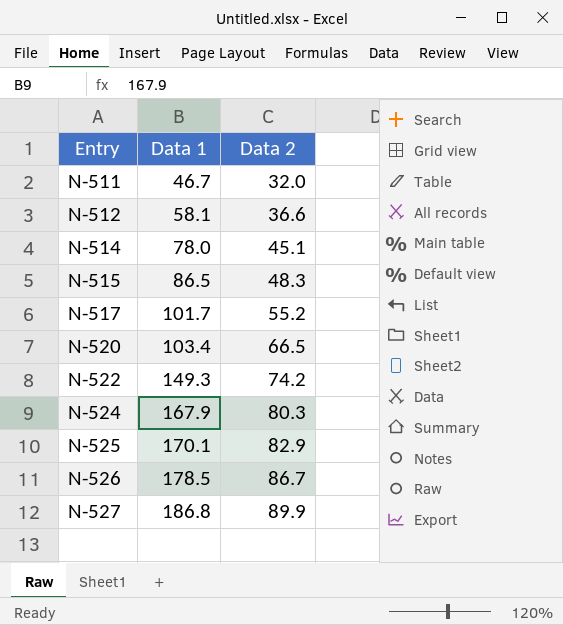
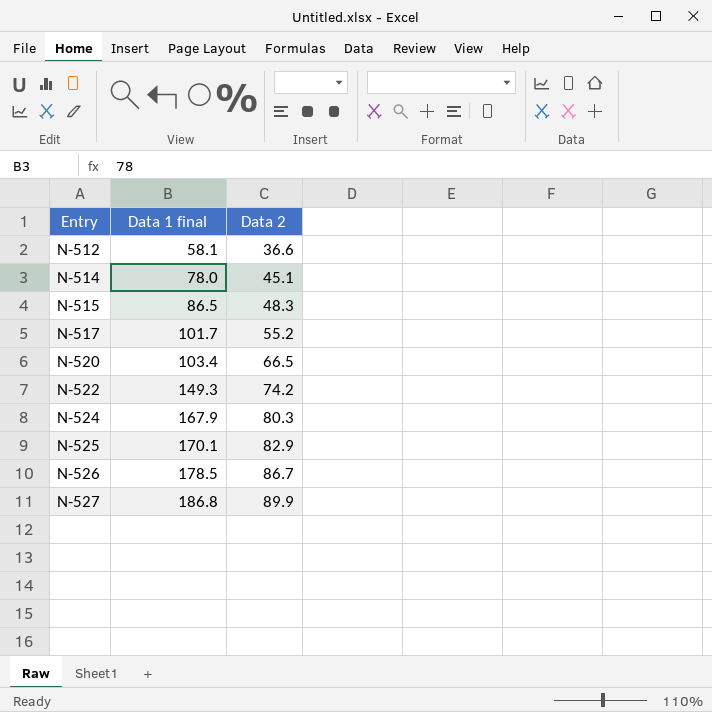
column name: Data 1 -> Data 1 final
row N-511: 46.7 | 32.0 -> none

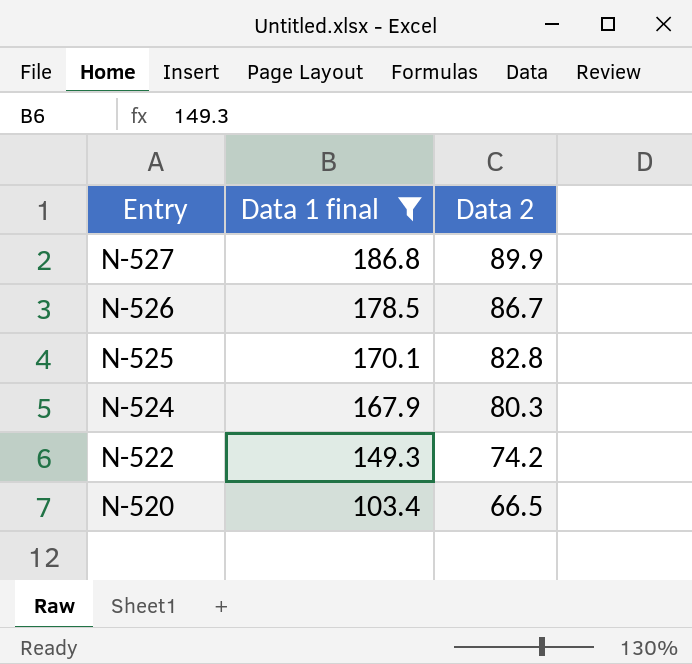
filter: none -> Data 1 final >= 103.4
row order: Entry ascending -> Entry descending
N-525 | Data 2: 82.9 -> 82.8

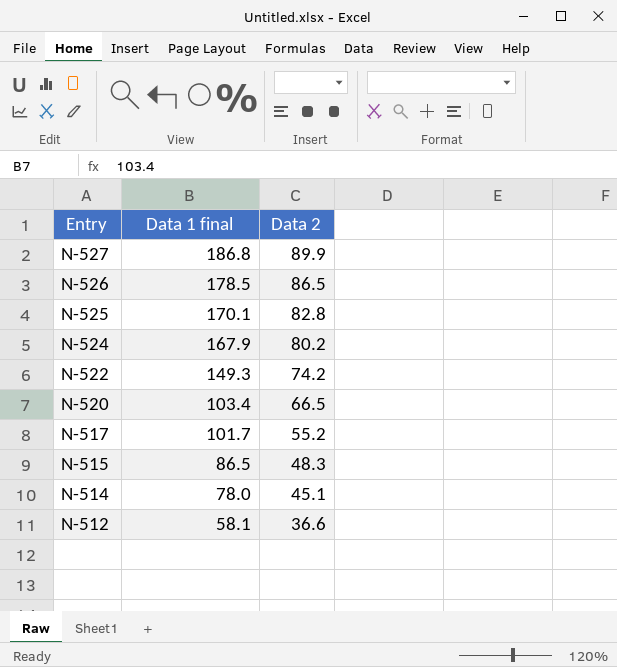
filter: Data 1 final >= 103.4 -> none
N-526 | Data 2: 86.7 -> 86.5
N-524 | Data 2: 80.3 -> 80.2

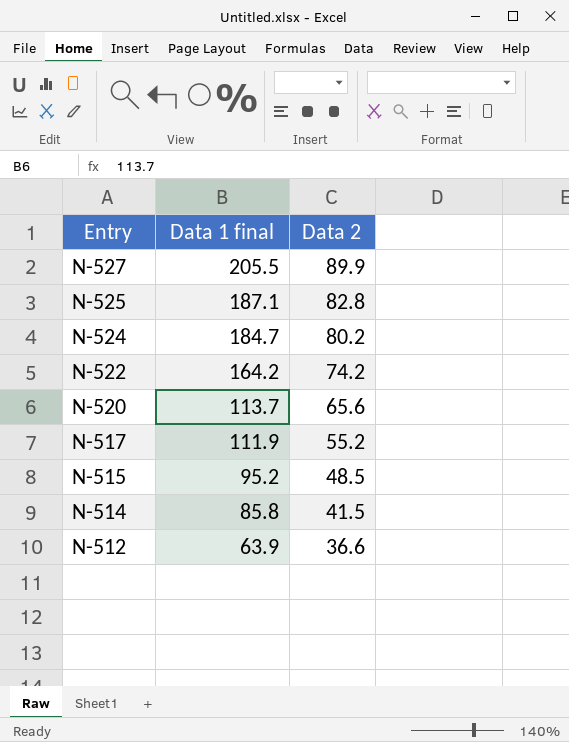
row N-526: 178.5 | 86.5 -> none
N-527 | Data 1 final: 186.8 -> 205.5
N-525 | Data 1 final: 170.1 -> 187.1
N-524 | Data 1 final: 167.9 -> 184.7
N-522 | Data 1 final: 149.3 -> 164.2
N-520 | Data 1 final: 103.4 -> 113.7
N-520 | Data 2: 66.5 -> 65.6
N-517 | Data 1 final: 101.7 -> 111.9
N-515 | Data 1 final: 86.5 -> 95.2
N-515 | Data 2: 48.3 -> 48.5
N-514 | Data 1 final: 78.0 -> 85.8
N-514 | Data 2: 45.1 -> 41.5
N-512 | Data 1 final: 58.1 -> 63.9

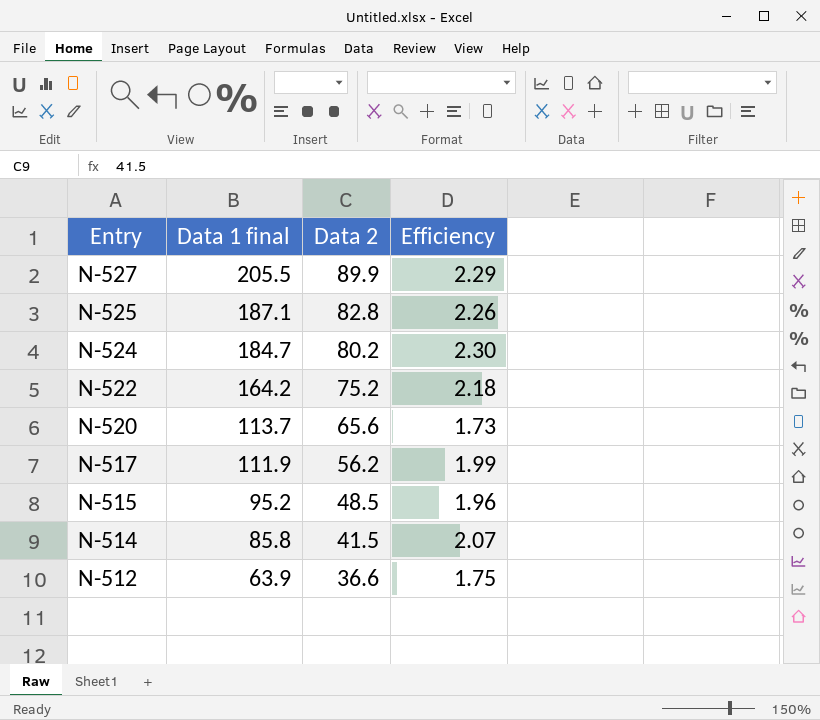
column Efficiency | formula: none -> [Data 1 final] / [Data 2]
N-522 | Data 2: 74.2 -> 75.2
N-517 | Data 2: 55.2 -> 56.2

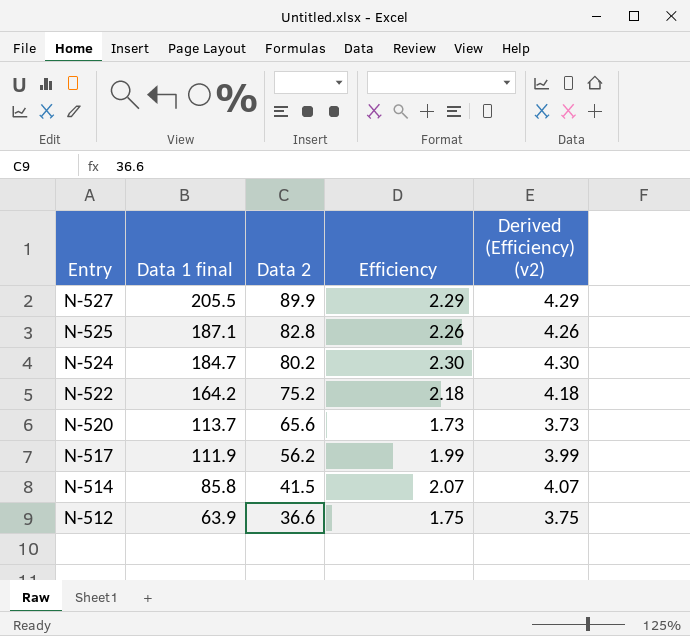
column Derived (Efficiency) (v2) | formula: none -> [Efficiency] + 2
row N-515: 95.2 | 48.5 | 1.96 -> none

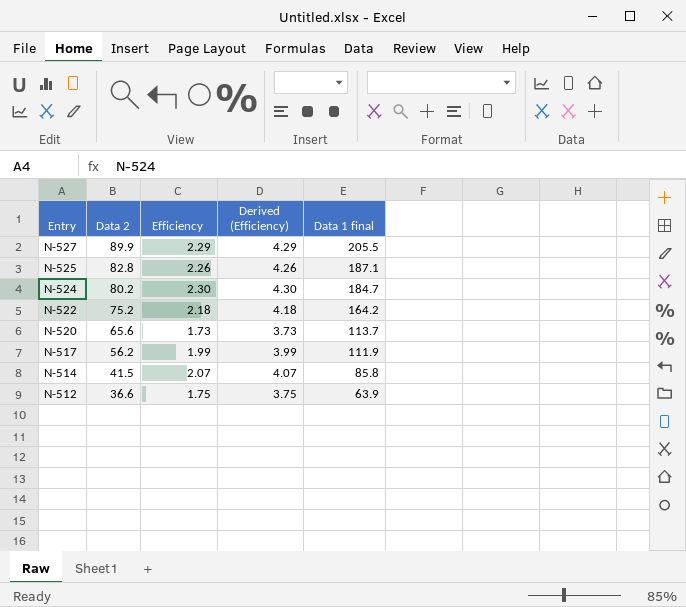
column name: Derived (Efficiency) (v2) -> Derived (Efficiency)
column Data 1 final | position: 2 -> 5

